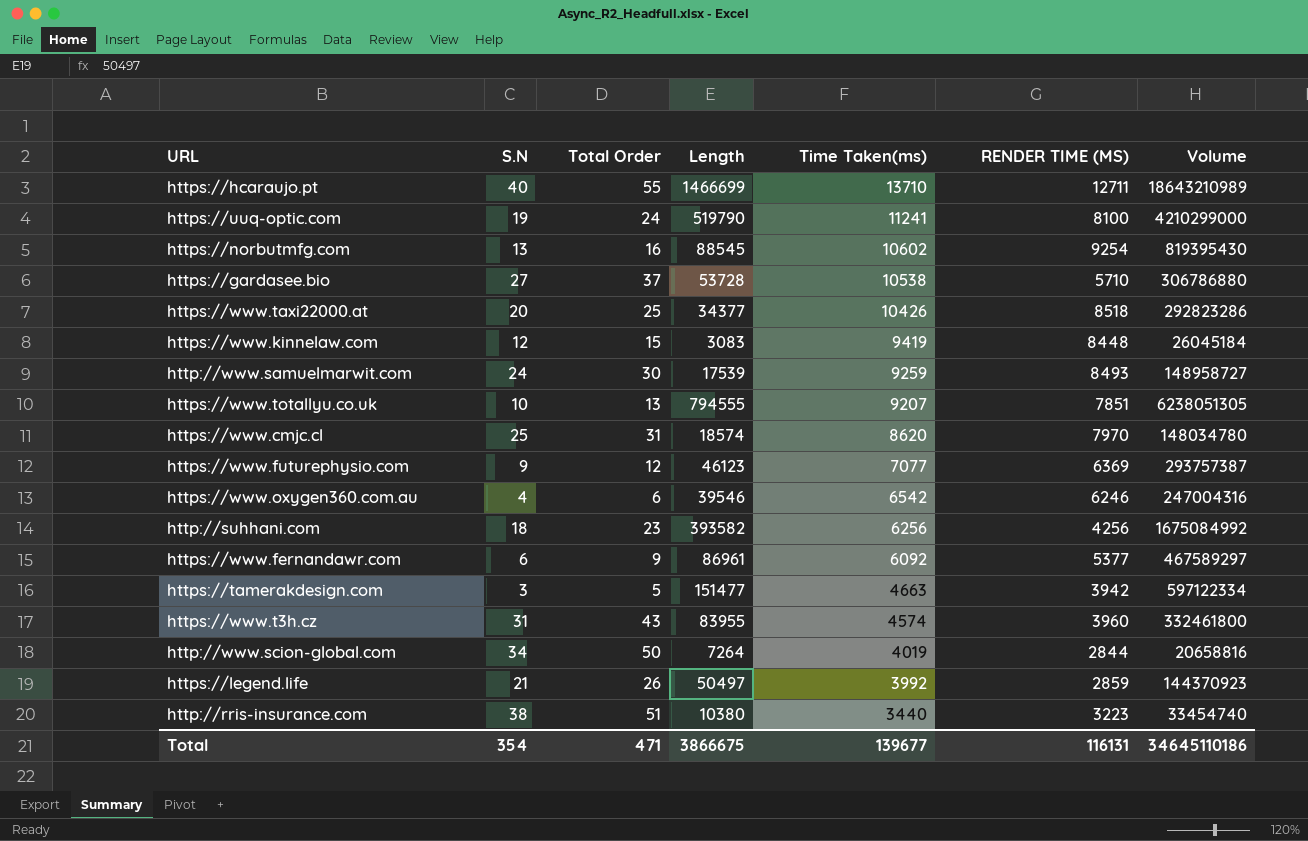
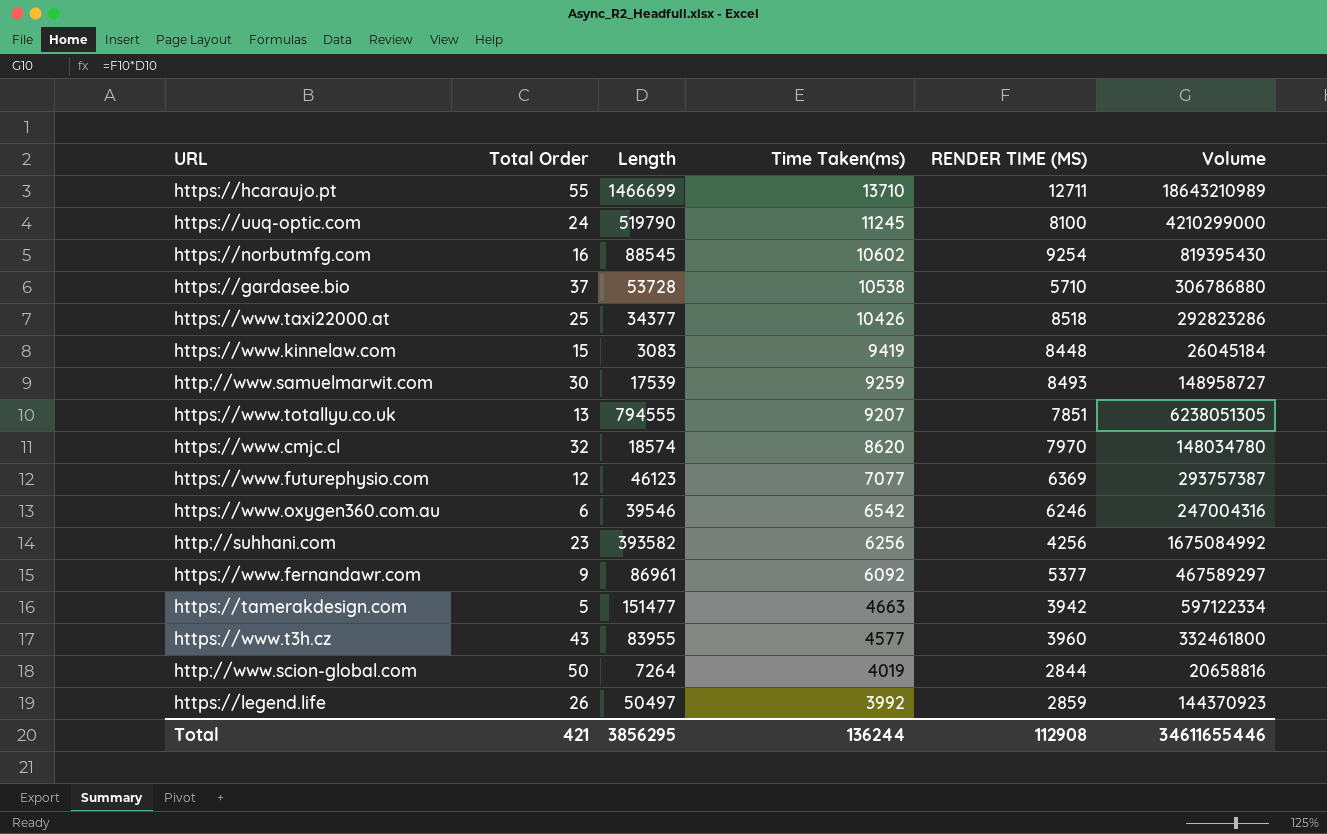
column S.N | position: 2 -> none
row http://rris-insurance.com: 38 | 51 | 10380 | 3440 | 3223 | 33454740 -> none
https://uuq-optic.com | Time Taken(ms): 11241 -> 11245
https://www.cmjc.cl | Total Order: 31 -> 32
https://www.t3h.cz | Time Taken(ms): 4574 -> 4577
Total | Total Order: 471 -> 421
Total | Length: 3866675 -> 3856295
Total | Time Taken(ms): 139677 -> 136244
Total | RENDER TIME (MS): 116131 -> 112908
Total | Volume: 34645110186 -> 34611655446

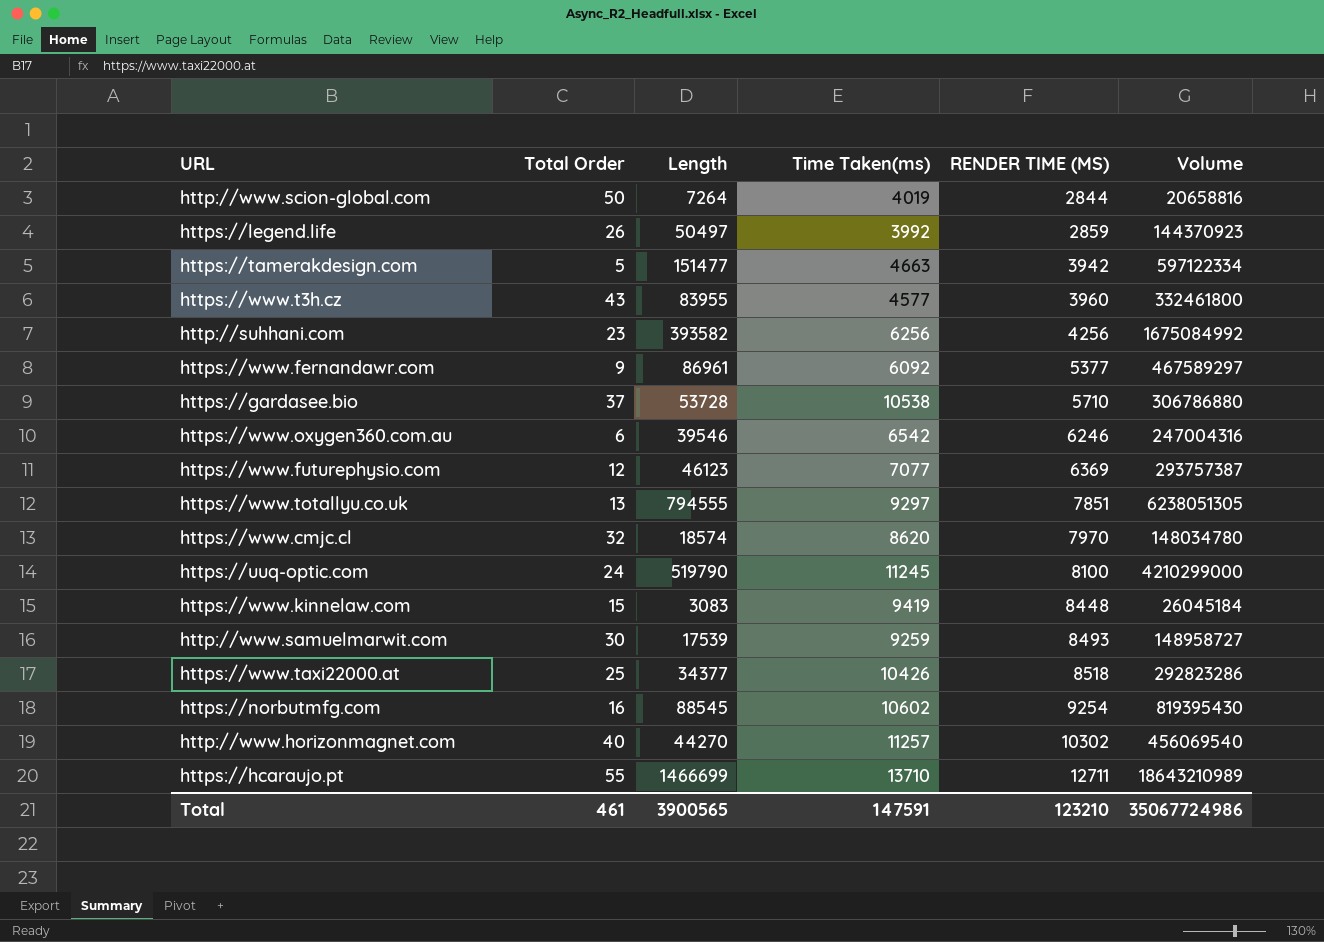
row order: Time Taken(ms) descending -> RENDER TIME (MS) ascending
https://www.totallyu.co.uk | Time Taken(ms): 9207 -> 9297
row http://www.horizonmagnet.com: none -> 40 | 44270 | 11257 | 10302 | 456069540
Total | Total Order: 421 -> 461
Total | Length: 3856295 -> 3900565
Total | Time Taken(ms): 136244 -> 147591
Total | RENDER TIME (MS): 112908 -> 123210
Total | Volume: 34611655446 -> 35067724986

